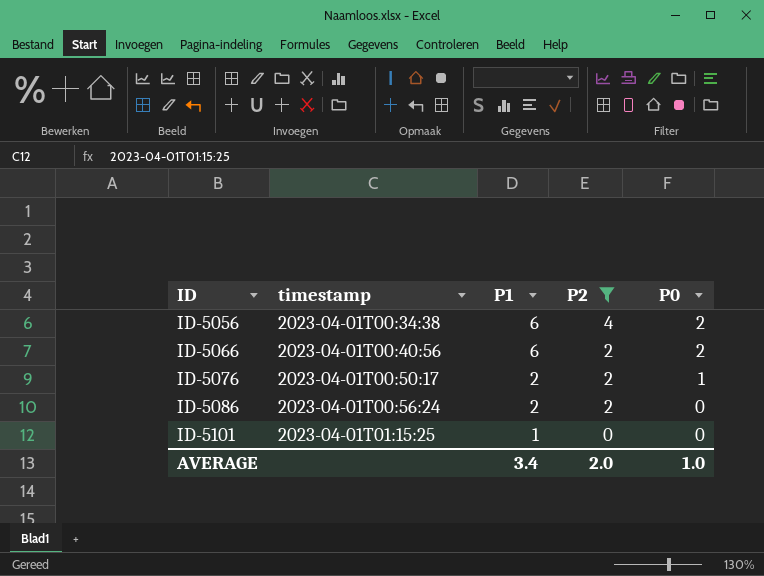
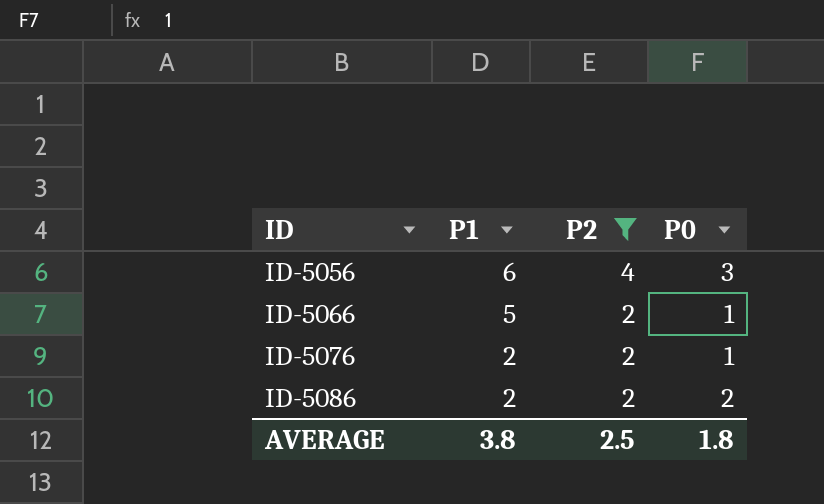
column timestamp | position: 2 -> none
row ID-5101: 2023-04-01T01:15:25 | 1 | 0 | 0 -> none
ID-5056 | P0: 2 -> 3
ID-5066 | P1: 6 -> 5
ID-5066 | P0: 2 -> 1
ID-5086 | P0: 0 -> 2
AVERAGE | P1: 3.4 -> 3.8
AVERAGE | P2: 2.0 -> 2.5
AVERAGE | P0: 1.0 -> 1.8

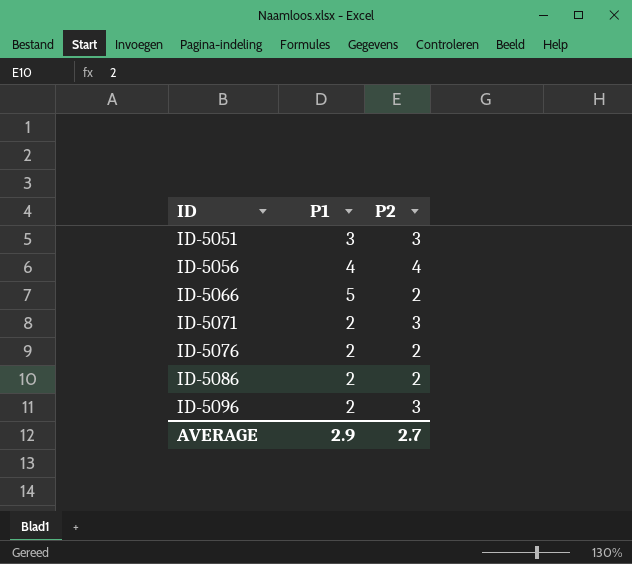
filter: P2 != 3 -> none
column P0 | position: 4 -> none
ID-5056 | P1: 6 -> 4
AVERAGE | P1: 3.8 -> 2.9
AVERAGE | P2: 2.5 -> 2.7

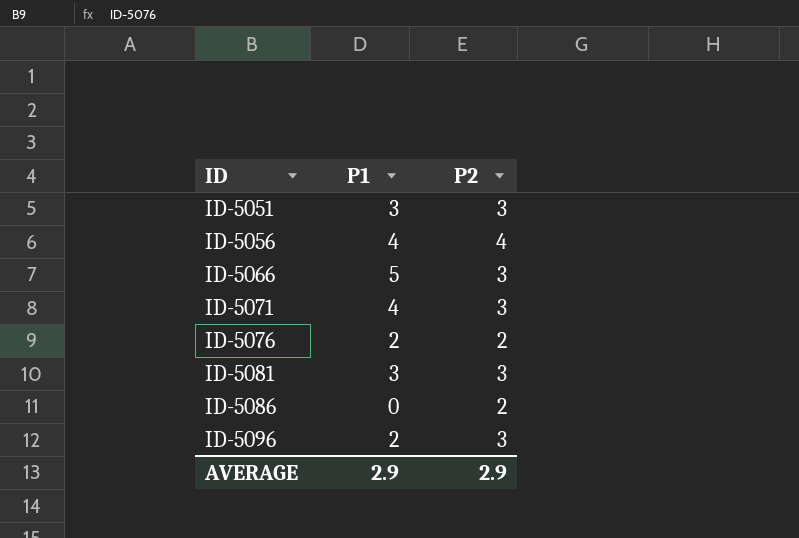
ID-5066 | P2: 2 -> 3
ID-5071 | P1: 2 -> 4
row ID-5081: none -> 3 | 3
ID-5086 | P1: 2 -> 0
AVERAGE | P2: 2.7 -> 2.9

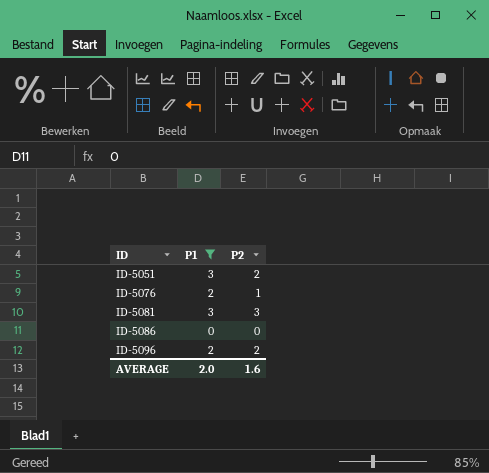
filter: none -> P1 <= 3
ID-5051 | P2: 3 -> 2
ID-5076 | P2: 2 -> 1
ID-5086 | P2: 2 -> 0
ID-5096 | P2: 3 -> 2
AVERAGE | P1: 2.9 -> 2.0
AVERAGE | P2: 2.9 -> 1.6

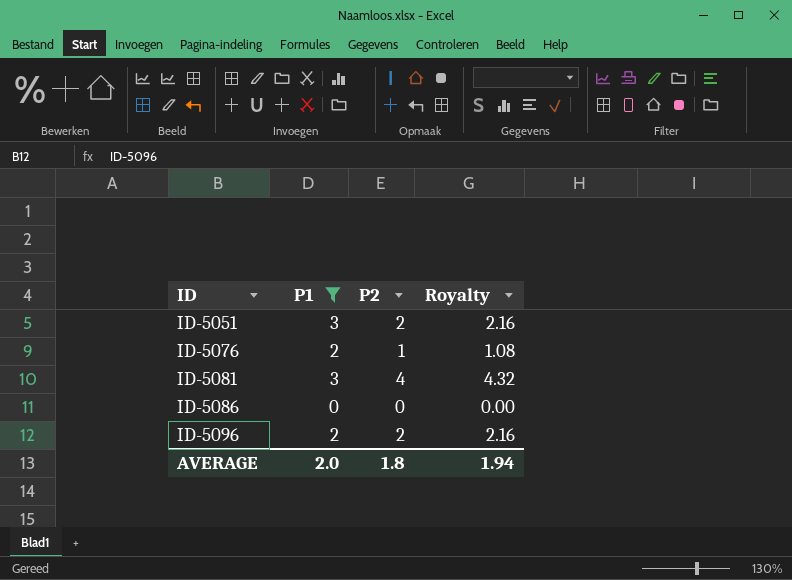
column Royalty | formula: none -> [P2] * 1.08
ID-5081 | P2: 3 -> 4
AVERAGE | P2: 1.6 -> 1.8

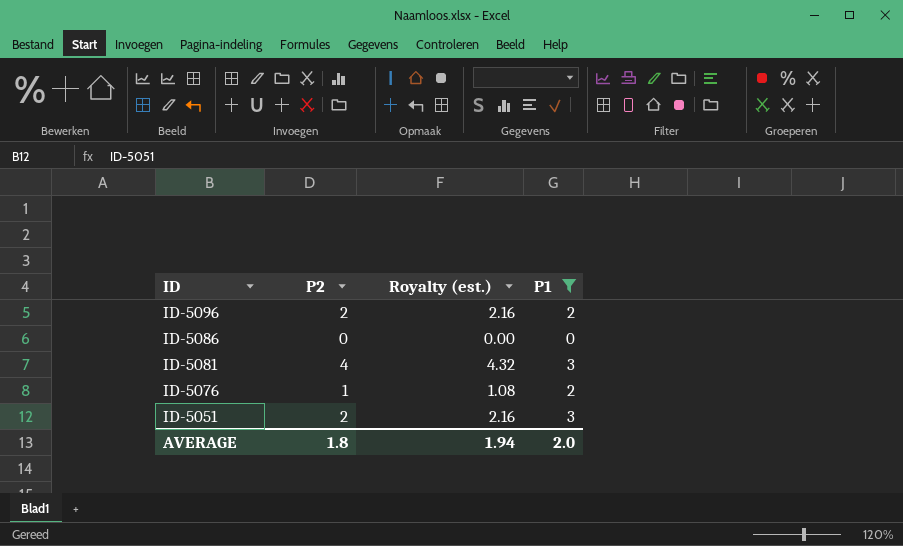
row order: ID ascending -> ID descending
column name: Royalty -> Royalty (est.)
column P1 | position: 2 -> 4

